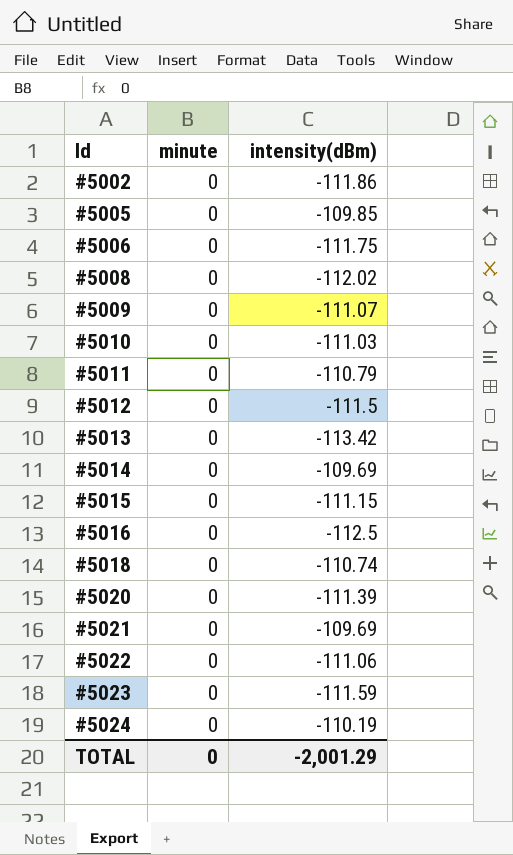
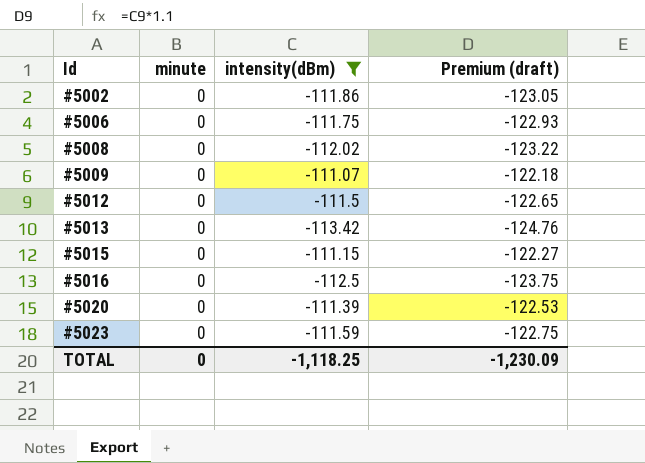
filter: none -> intensity(dBm) <= -111.07
column Premium (draft) | formula: none -> [intensity(dBm)] * 1.1
TOTAL | intensity(dBm): -2,001.29 -> -1,118.25

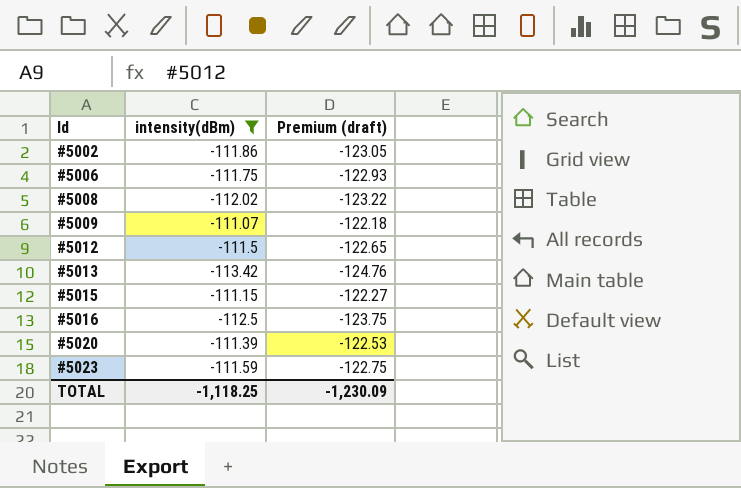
column minute | position: 2 -> none

